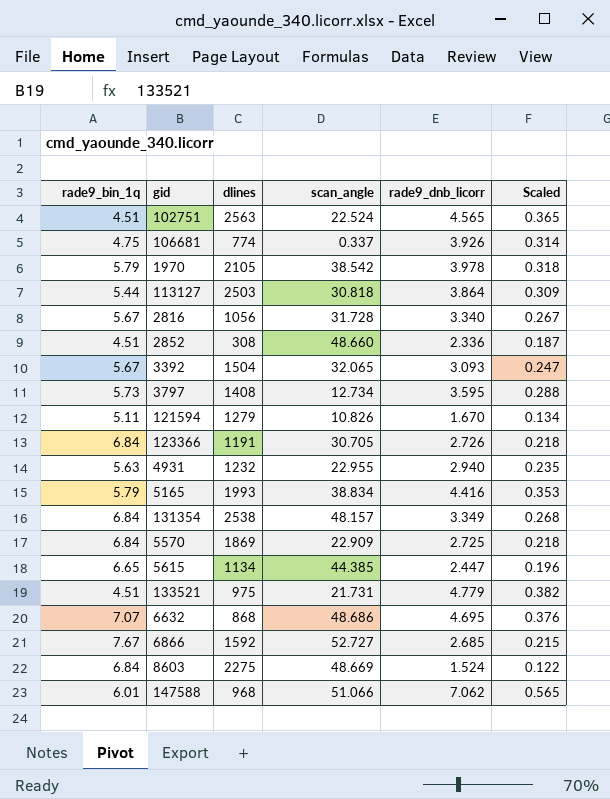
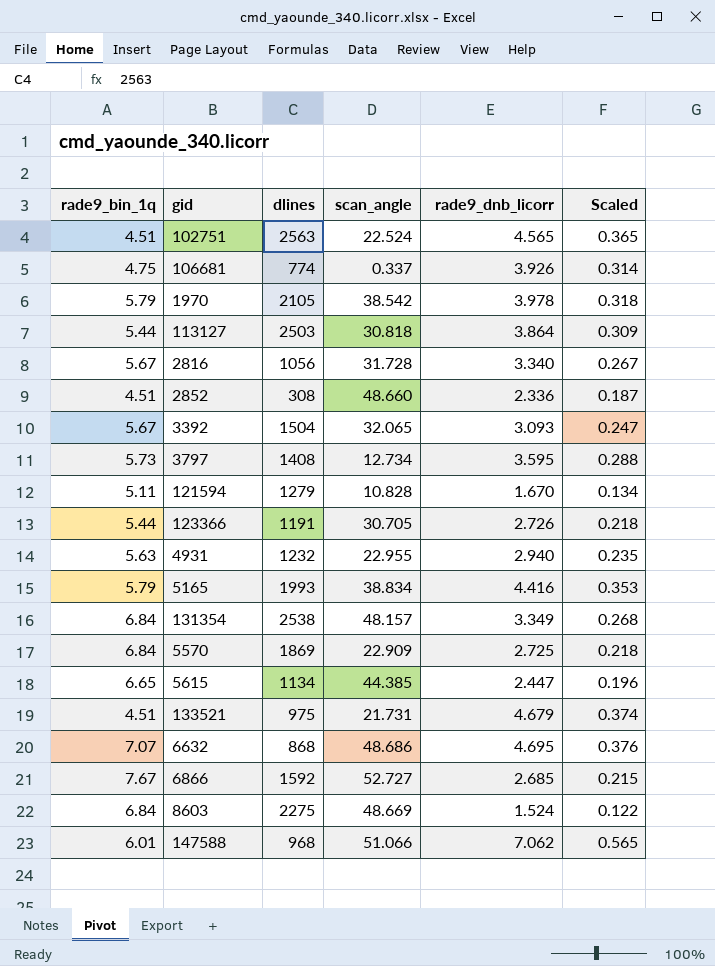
121594 | scan_angle: 10.826 -> 10.828
123366 | rade9_bin_1q: 6.84 -> 5.44
133521 | rade9_dnb_licorr: 4.779 -> 4.679
133521 | Scaled: 0.382 -> 0.374

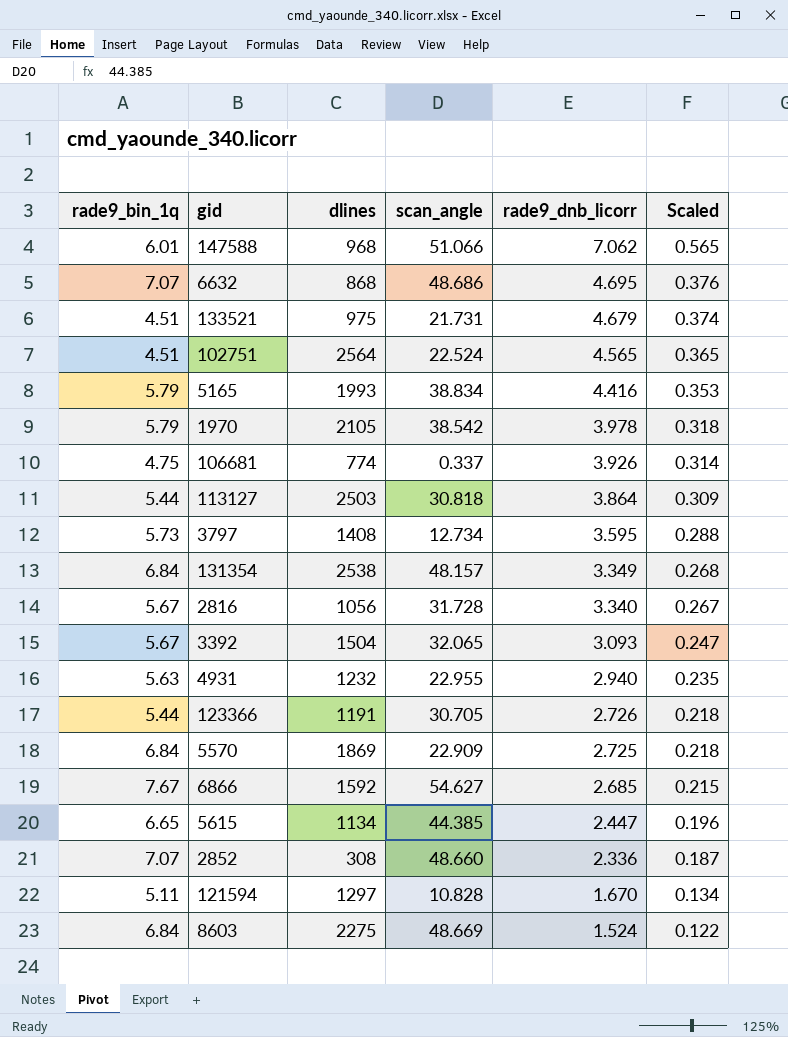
row order: none -> rade9_dnb_licorr descending
102751 | dlines: 2563 -> 2564
6866 | scan_angle: 52.727 -> 54.627
2852 | rade9_bin_1q: 4.51 -> 7.07
121594 | dlines: 1279 -> 1297

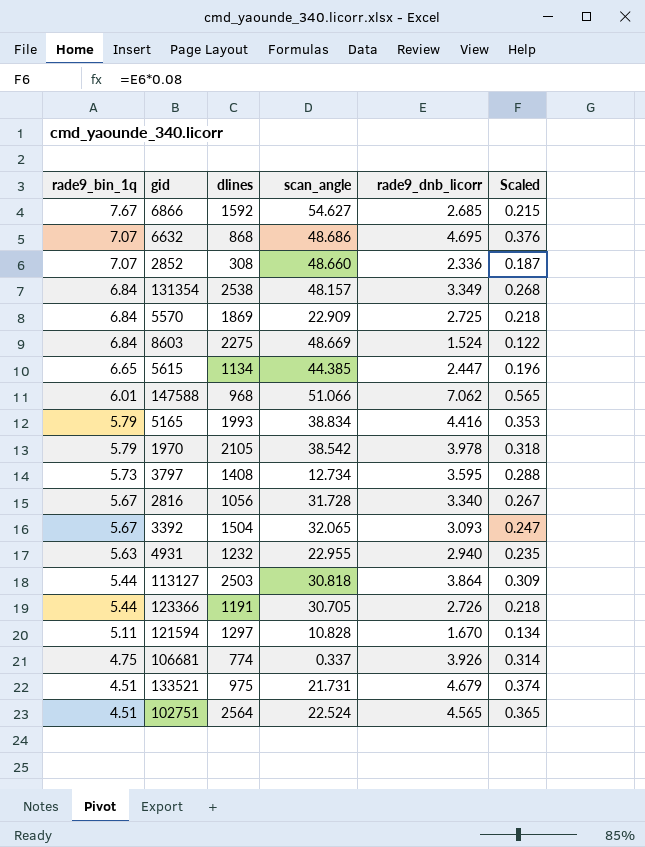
row order: rade9_dnb_licorr descending -> rade9_bin_1q descending

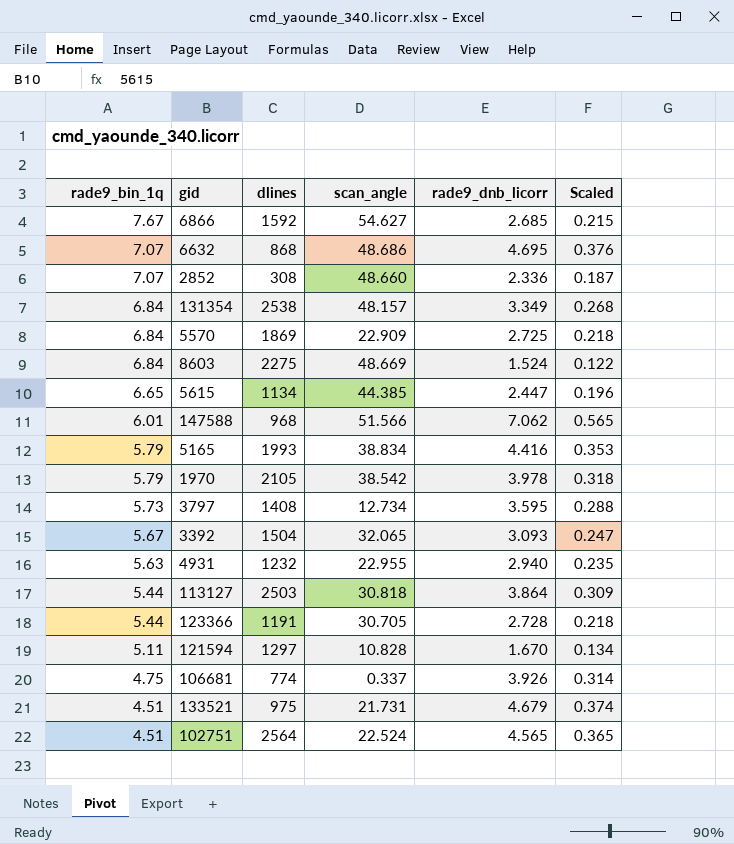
row 2816: 5.67 | 1056 | 31.728 | 3.340 | 0.267 -> none
147588 | scan_angle: 51.066 -> 51.566
123366 | rade9_dnb_licorr: 2.726 -> 2.728

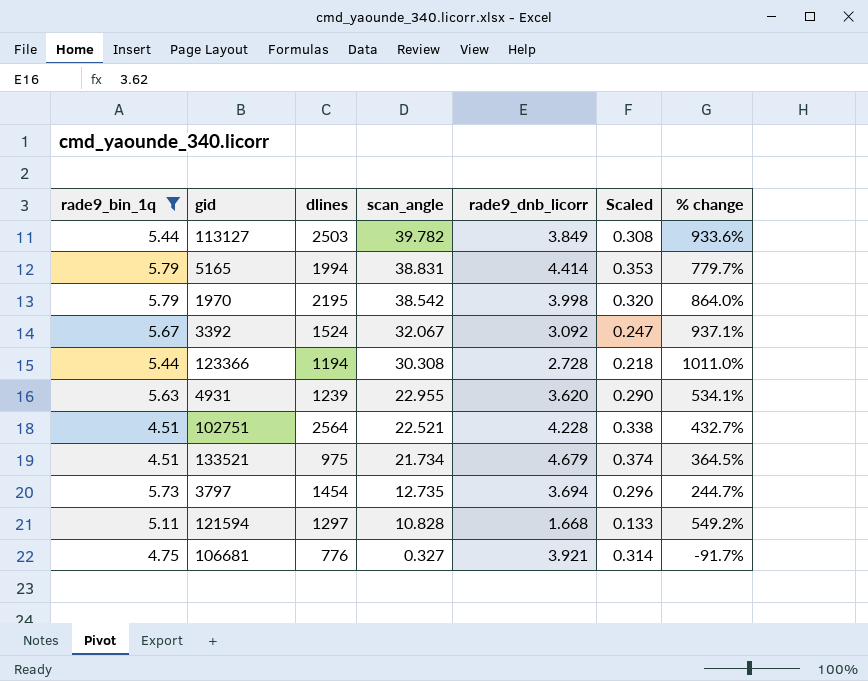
filter: none -> rade9_bin_1q <= 5.79
row order: rade9_bin_1q descending -> scan_angle descending
column % change | formula: none -> ([scan_angle] - [rade9_dnb_licorr]) / [rade9_dnb_licorr]
113127 | scan_angle: 30.818 -> 39.782
113127 | rade9_dnb_licorr: 3.864 -> 3.849
113127 | Scaled: 0.309 -> 0.308
5165 | dlines: 1993 -> 1994
5165 | scan_angle: 38.834 -> 38.831
5165 | rade9_dnb_licorr: 4.416 -> 4.414
1970 | dlines: 2105 -> 2195
1970 | rade9_dnb_licorr: 3.978 -> 3.998
1970 | Scaled: 0.318 -> 0.320
3392 | dlines: 1504 -> 1524
3392 | scan_angle: 32.065 -> 32.067
3392 | rade9_dnb_licorr: 3.093 -> 3.092
123366 | dlines: 1191 -> 1194
123366 | scan_angle: 30.705 -> 30.308
4931 | dlines: 1232 -> 1239
4931 | rade9_dnb_licorr: 2.940 -> 3.620
4931 | Scaled: 0.235 -> 0.290
102751 | scan_angle: 22.524 -> 22.521
102751 | rade9_dnb_licorr: 4.565 -> 4.228
102751 | Scaled: 0.365 -> 0.338
133521 | scan_angle: 21.731 -> 21.734
3797 | dlines: 1408 -> 1454
3797 | scan_angle: 12.734 -> 12.735
3797 | rade9_dnb_licorr: 3.595 -> 3.694
3797 | Scaled: 0.288 -> 0.296
121594 | rade9_dnb_licorr: 1.670 -> 1.668
121594 | Scaled: 0.134 -> 0.133
106681 | dlines: 774 -> 776
106681 | scan_angle: 0.337 -> 0.327
106681 | rade9_dnb_licorr: 3.926 -> 3.921

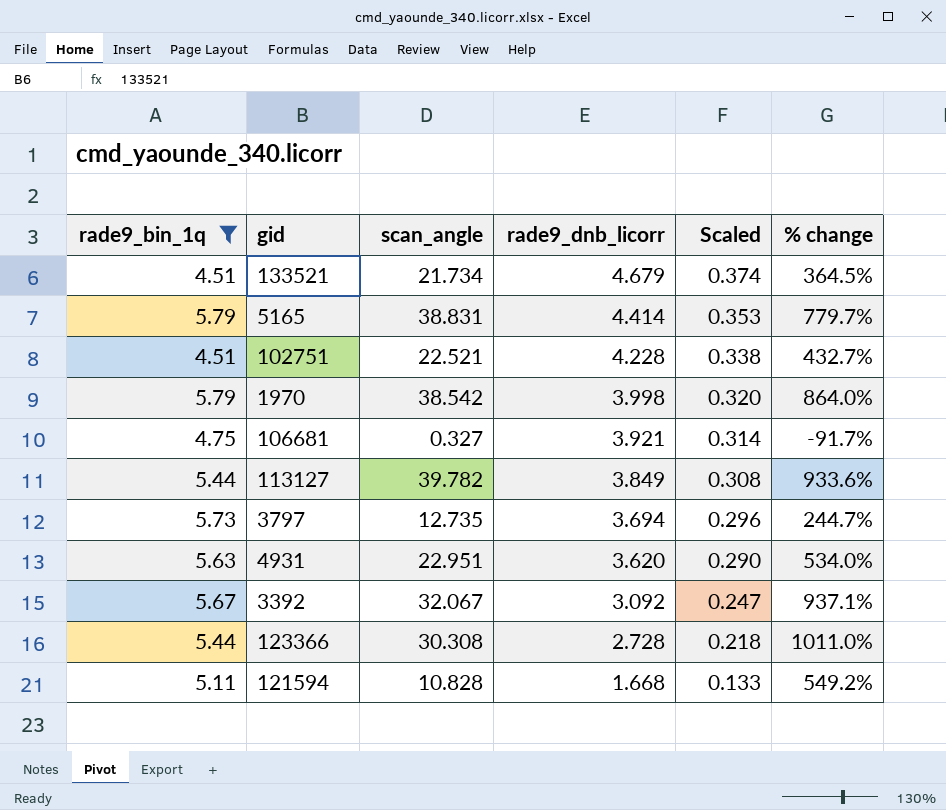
row order: scan_angle descending -> rade9_dnb_licorr descending
column dlines | position: 3 -> none
4931 | scan_angle: 22.955 -> 22.951
4931 | % change: 534.1% -> 534.0%

